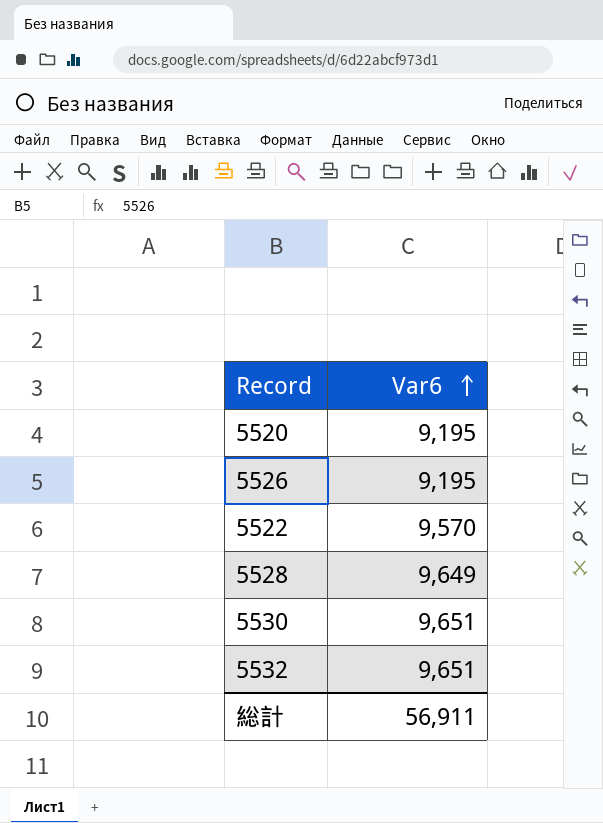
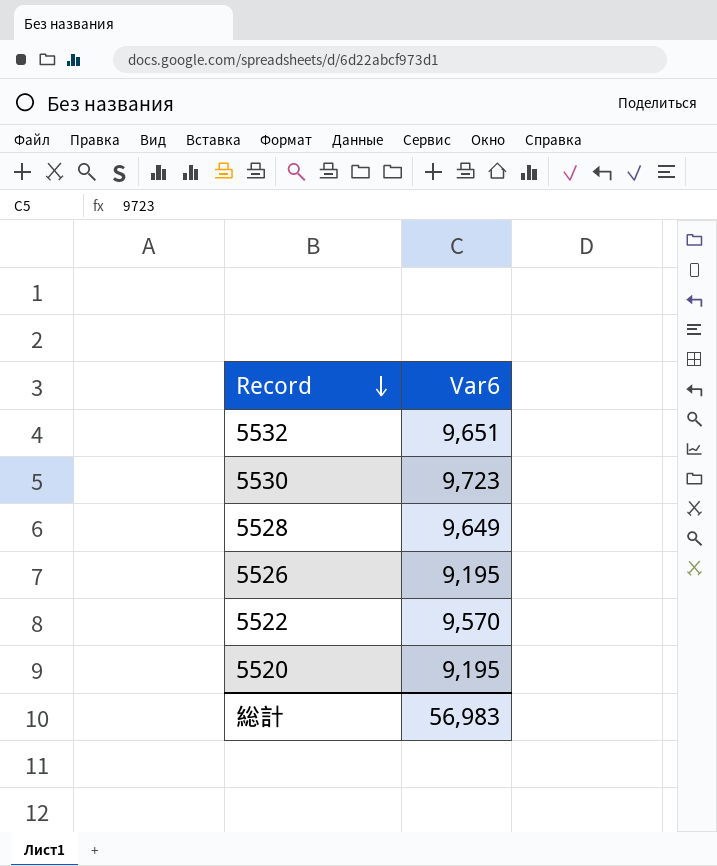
row order: Var6 ascending -> Record descending
5530 | Var6: 9,651 -> 9,723
総計 | Var6: 56,911 -> 56,983

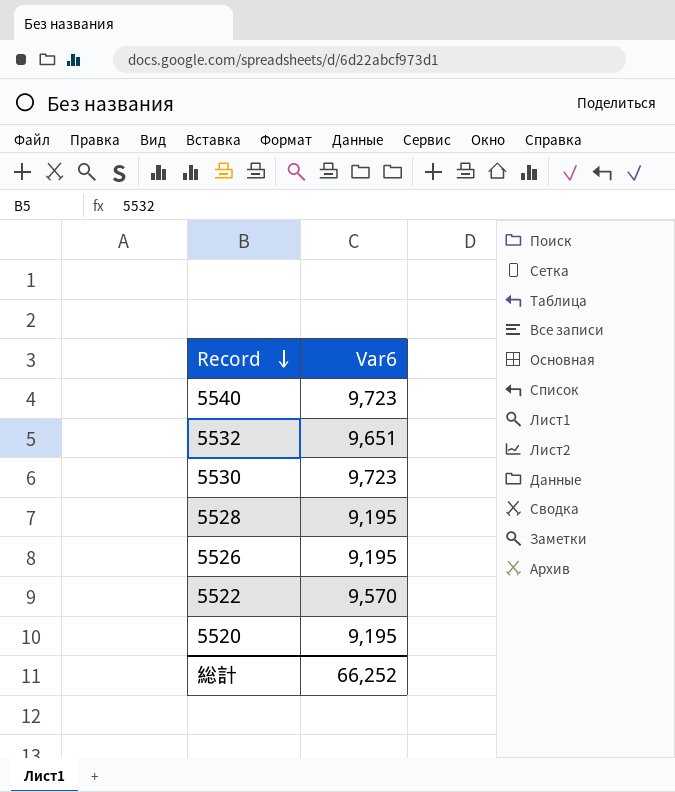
row 5540: none -> 9,723
5528 | Var6: 9,649 -> 9,195
総計 | Var6: 56,983 -> 66,252

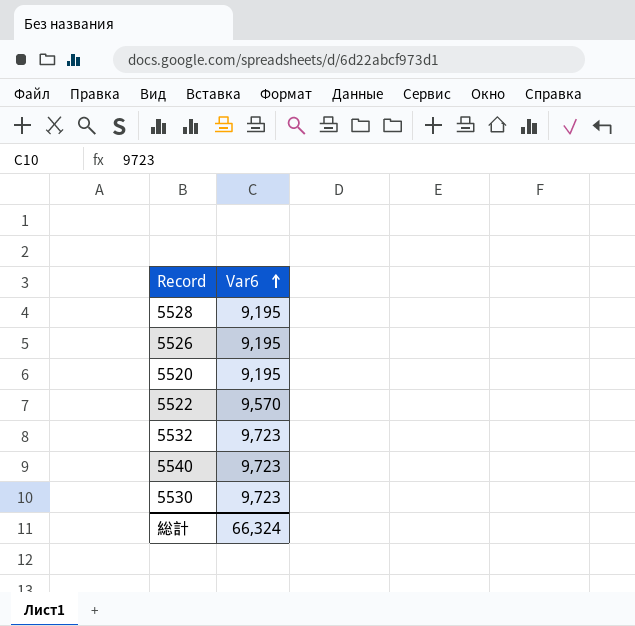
row order: Record descending -> Var6 ascending
5532 | Var6: 9,651 -> 9,723
総計 | Var6: 66,252 -> 66,324

